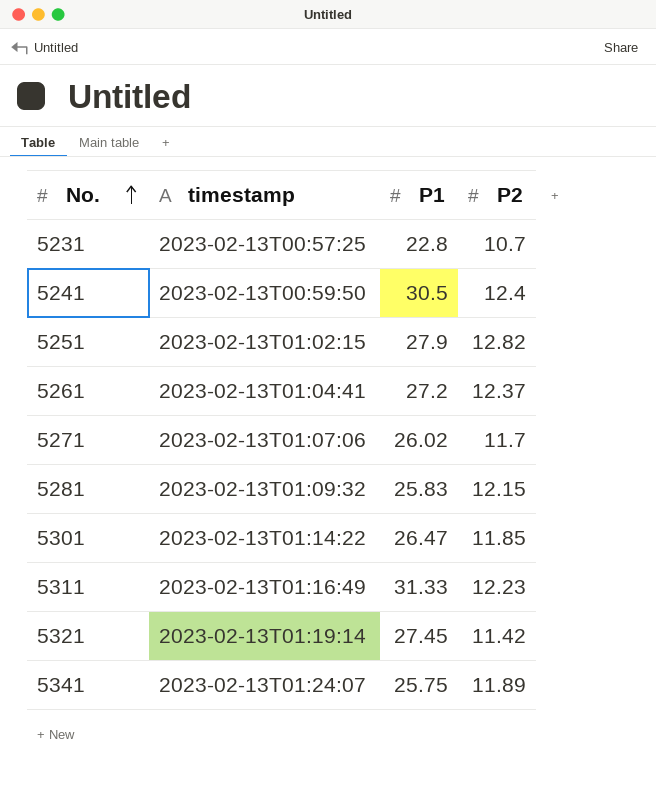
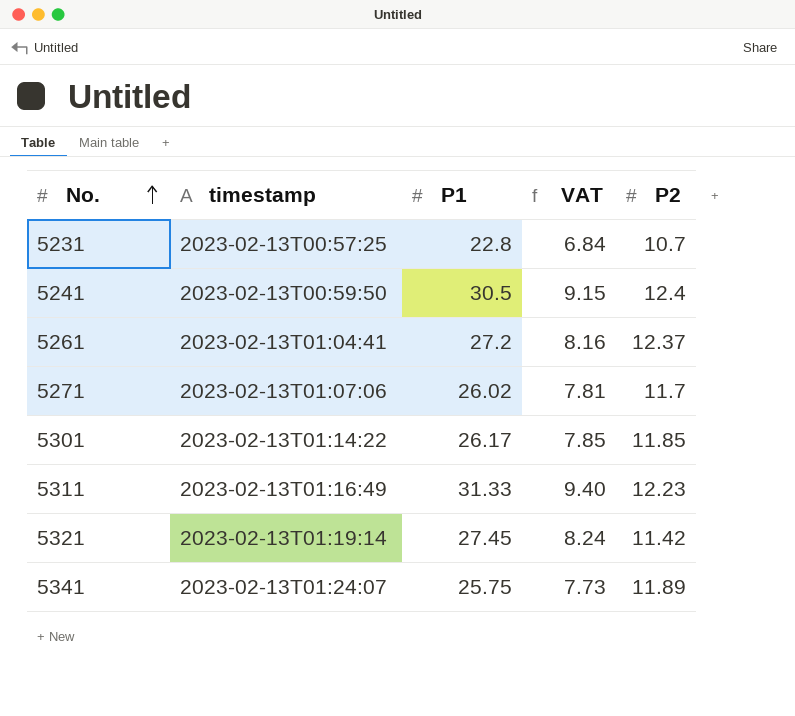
column VAT | formula: none -> [P1] * 0.3
row 5251: 2023-02-13T01:02:15 | 27.9 | 12.82 -> none
row 5281: 2023-02-13T01:09:32 | 25.83 | 12.15 -> none
5301 | P1: 26.47 -> 26.17

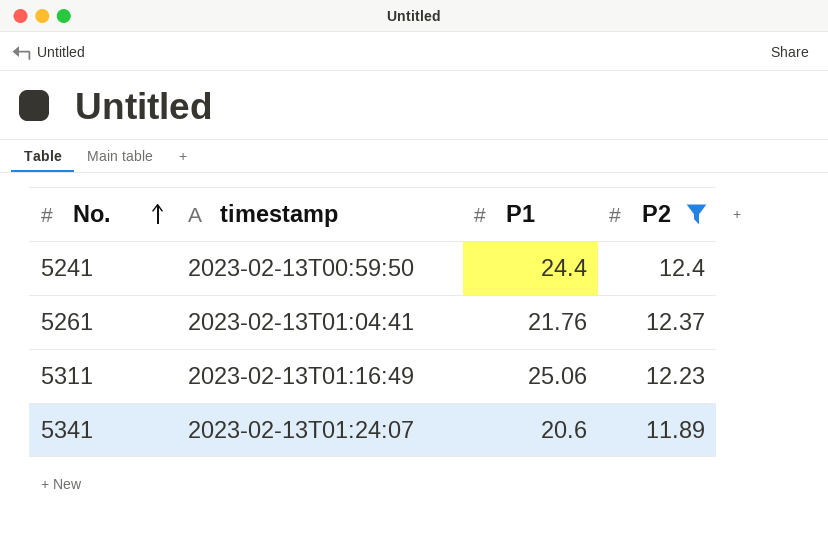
filter: none -> P2 >= 11.89
column VAT | formula: [P1] * 0.3 -> none
5241 | P1: 30.5 -> 24.4
5261 | P1: 27.2 -> 21.76
5311 | P1: 31.33 -> 25.06
5341 | P1: 25.75 -> 20.6

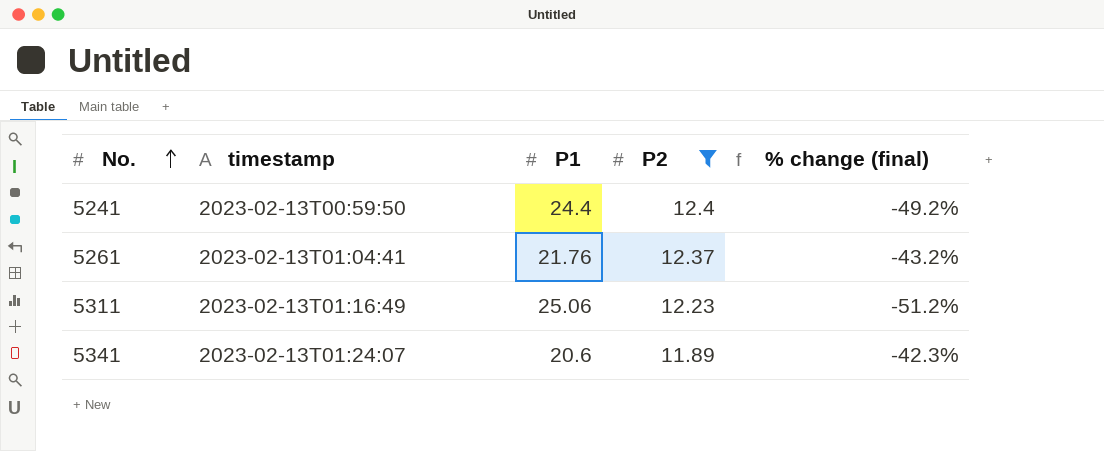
column % change (final) | formula: none -> ([P2] - [P1]) / [P1]

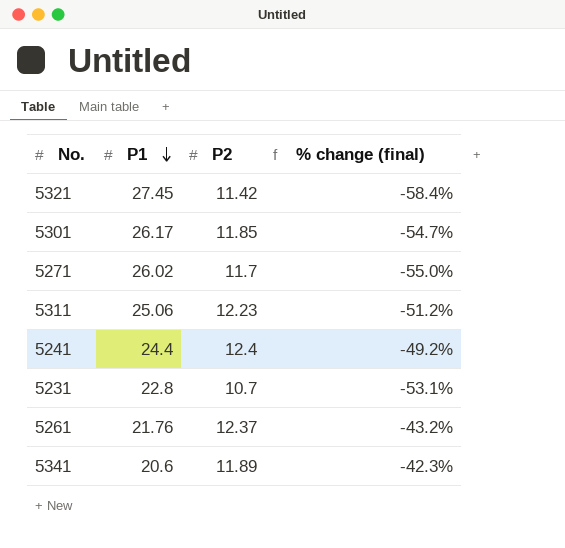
filter: P2 >= 11.89 -> none
row order: No. ascending -> P1 descending
column timestamp | position: 2 -> none

